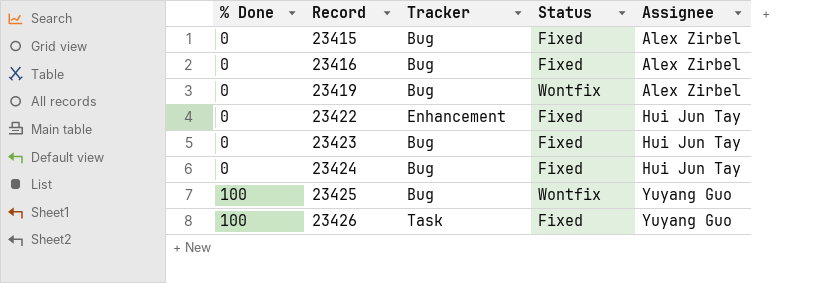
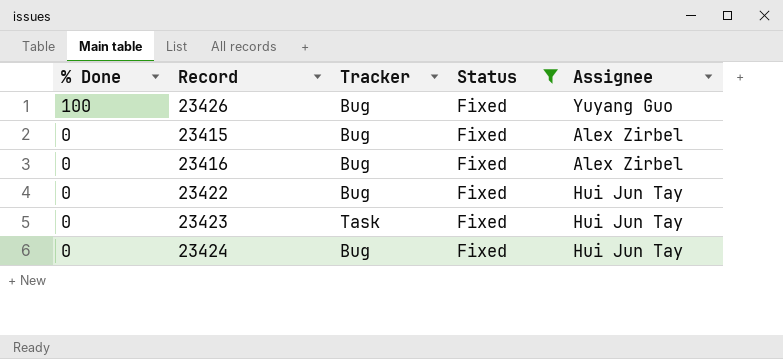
filter: none -> Status = Fixed
row order: % Done ascending -> % Done descending
23426 | Tracker: Task -> Bug
23422 | Tracker: Enhancement -> Bug
23423 | Tracker: Bug -> Task

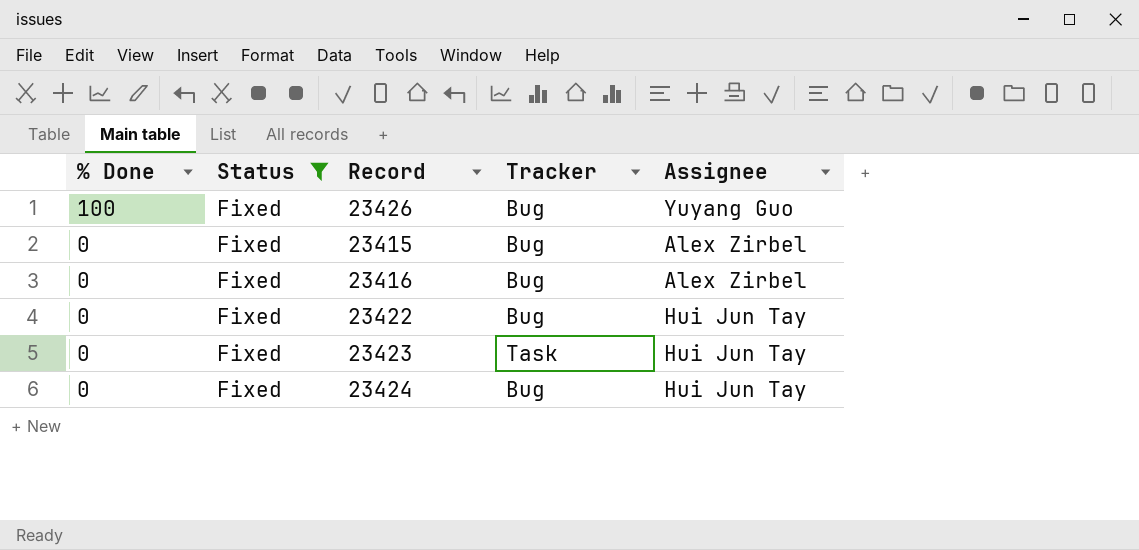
column Status | position: 4 -> 2

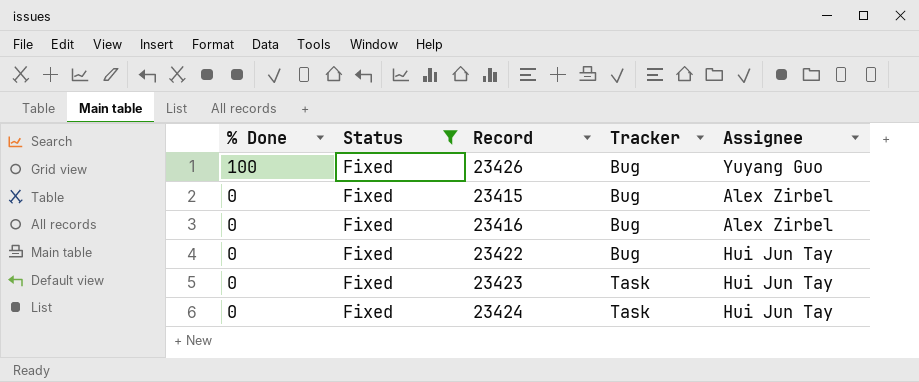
23424 | Tracker: Bug -> Task

